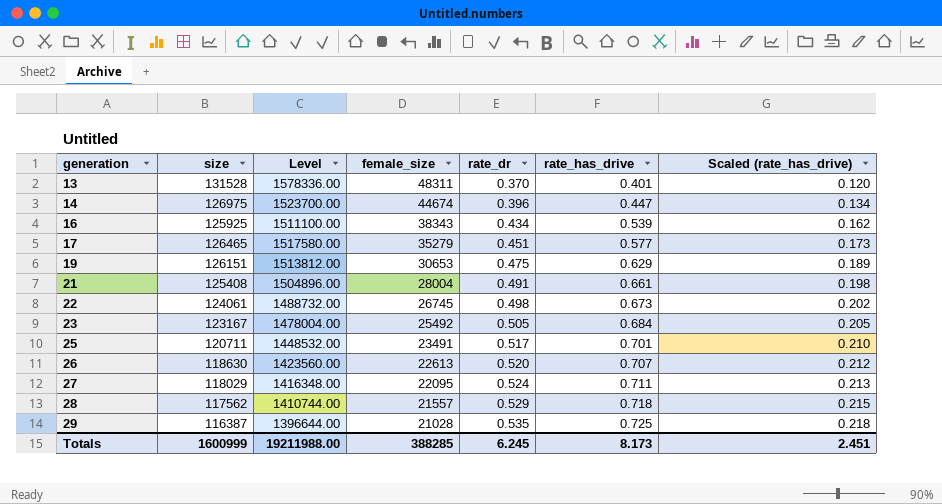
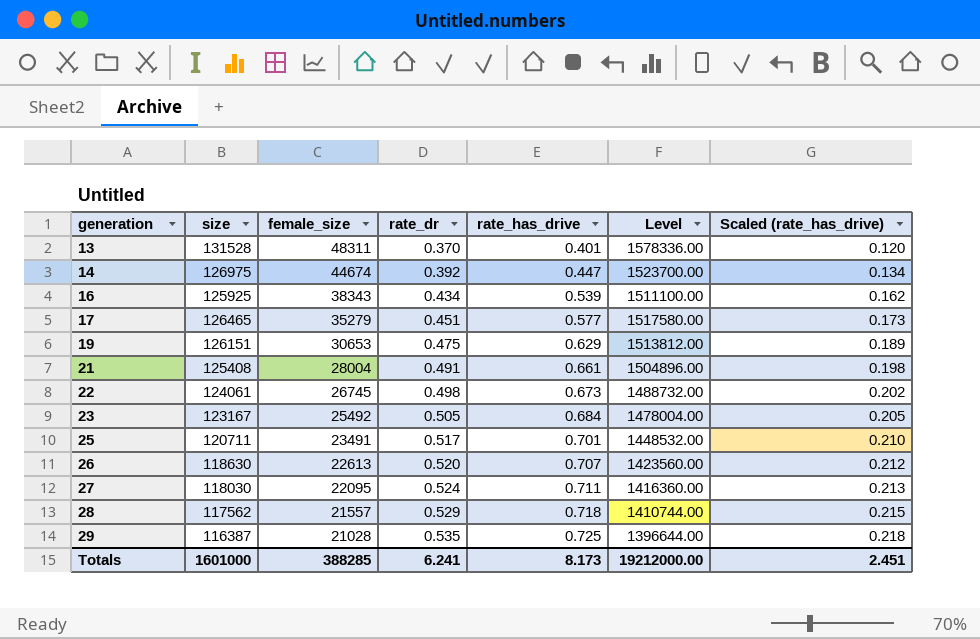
column Level | position: 3 -> 6
14 | rate_dr: 0.396 -> 0.392
27 | size: 118029 -> 118030
27 | Level: 1416348.00 -> 1416360.00
Totals | size: 1600999 -> 1601000
Totals | rate_dr: 6.245 -> 6.241
Totals | Level: 19211988.00 -> 19212000.00

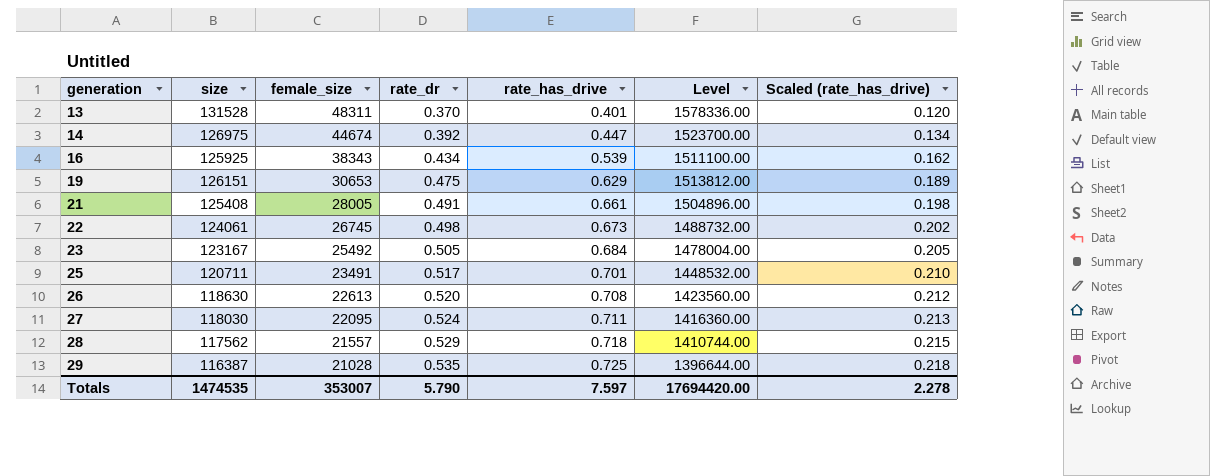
row 17: 126465 | 35279 | 0.451 | 0.577 | 1517580.00 | 0.173 -> none
21 | female_size: 28004 -> 28005
26 | rate_has_drive: 0.707 -> 0.708
Totals | size: 1601000 -> 1474535
Totals | female_size: 388285 -> 353007
Totals | rate_dr: 6.241 -> 5.790
Totals | rate_has_drive: 8.173 -> 7.597
Totals | Level: 19212000.00 -> 17694420.00
Totals | Scaled (rate_has_drive): 2.451 -> 2.278

